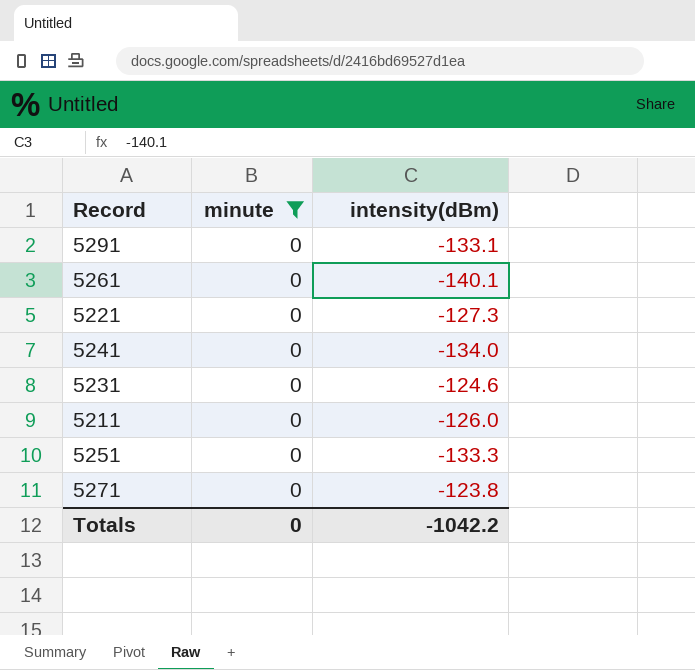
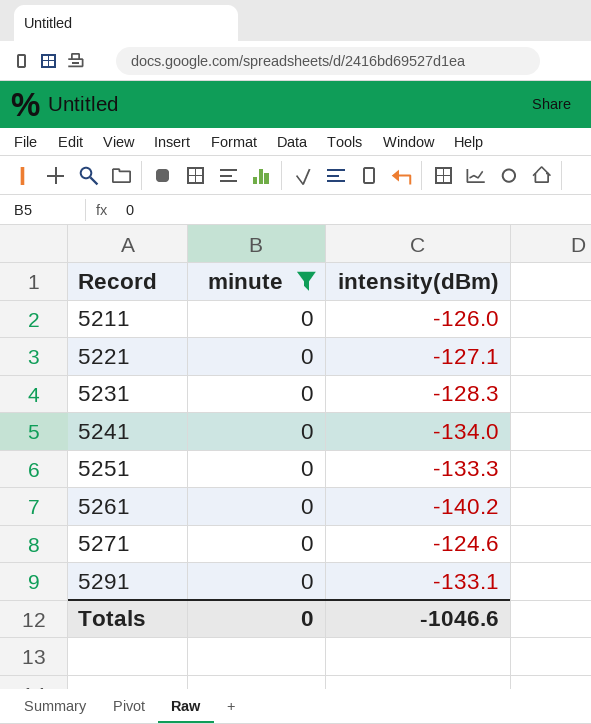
row order: none -> Record ascending
5221 | intensity(dBm): -127.3 -> -127.1
5231 | intensity(dBm): -124.6 -> -128.3
5261 | intensity(dBm): -140.1 -> -140.2
5271 | intensity(dBm): -123.8 -> -124.6
Totals | intensity(dBm): -1042.2 -> -1046.6

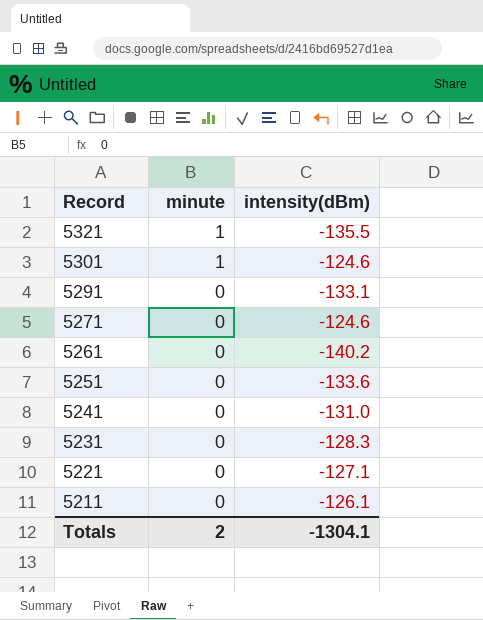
filter: minute = 0 -> none
row order: Record ascending -> Record descending
5251 | intensity(dBm): -133.3 -> -133.6
5241 | intensity(dBm): -134.0 -> -131.0
5211 | intensity(dBm): -126.0 -> -126.1
Totals | minute: 0 -> 2
Totals | intensity(dBm): -1046.6 -> -1304.1

